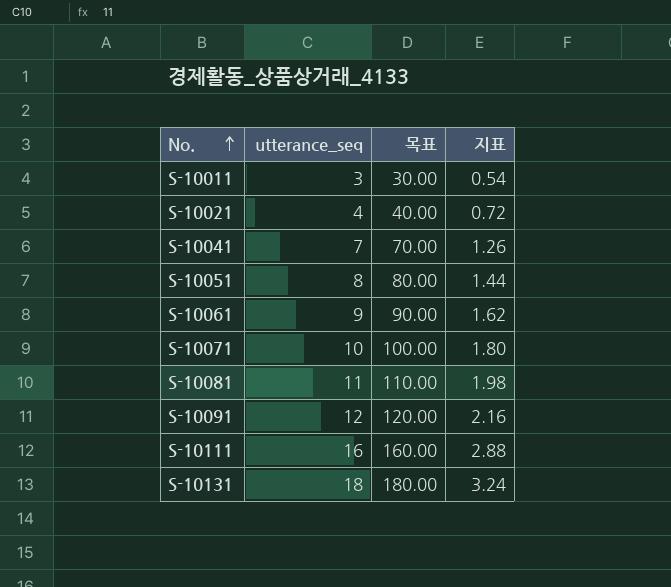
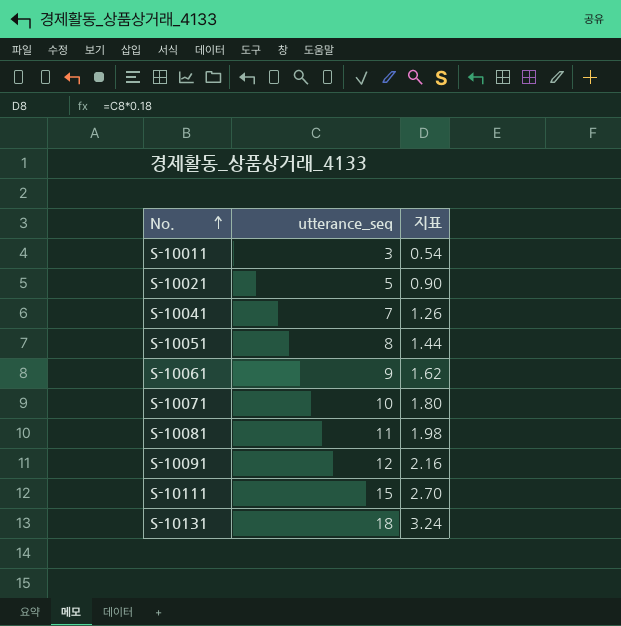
column 목표 | formula: [utterance_seq] * 10 -> none
S-10021 | utterance_seq: 4 -> 5
S-10021 | 지표: 0.72 -> 0.90
S-10111 | utterance_seq: 16 -> 15
S-10111 | 지표: 2.88 -> 2.70

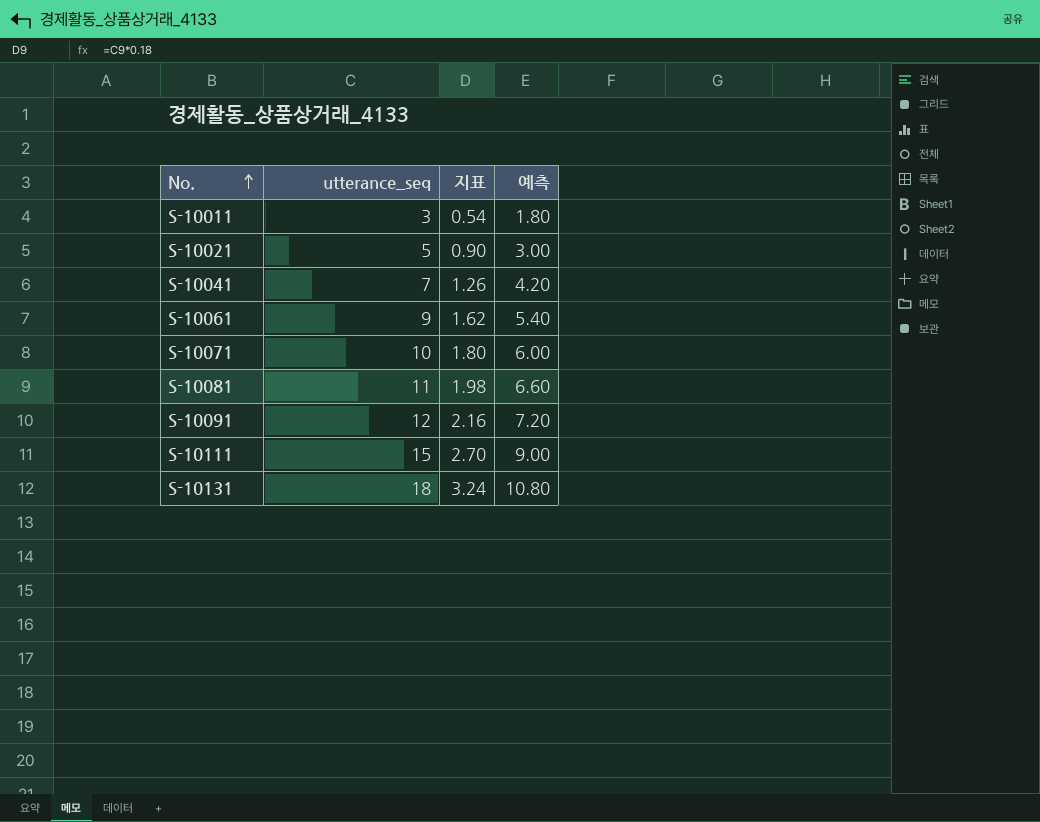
column 예측 | formula: none -> [utterance_seq] * 0.6
row S-10051: 8 | 1.44 -> none

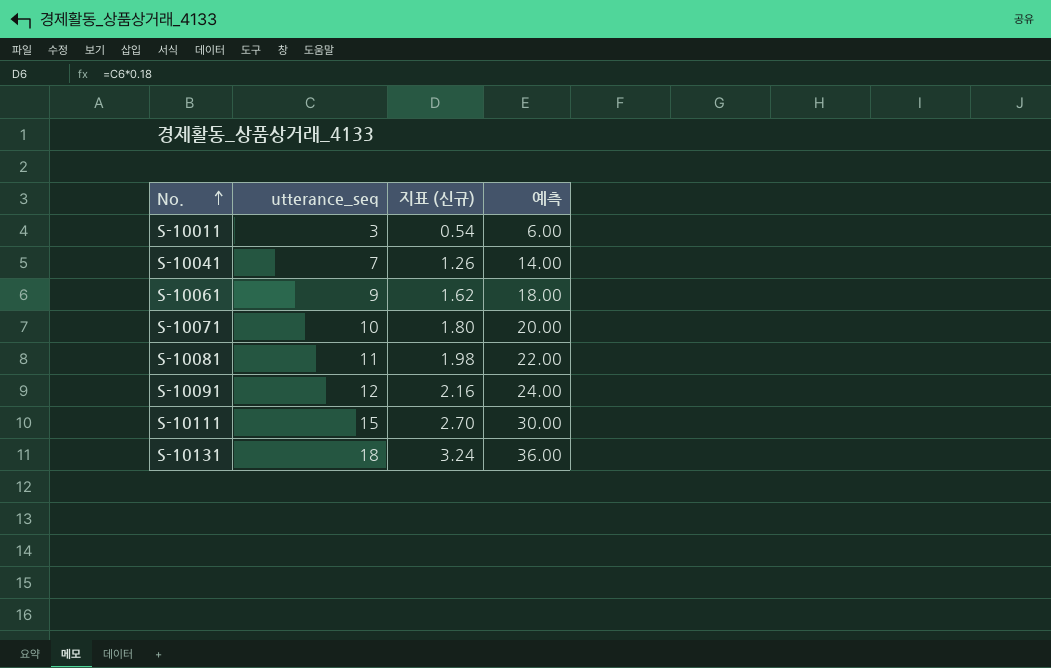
column name: 지표 -> 지표 (신규)
column 예측 | formula: [utterance_seq] * 0.6 -> [utterance_seq] * 2
row S-10021: 5 | 0.90 | 3.00 -> none

